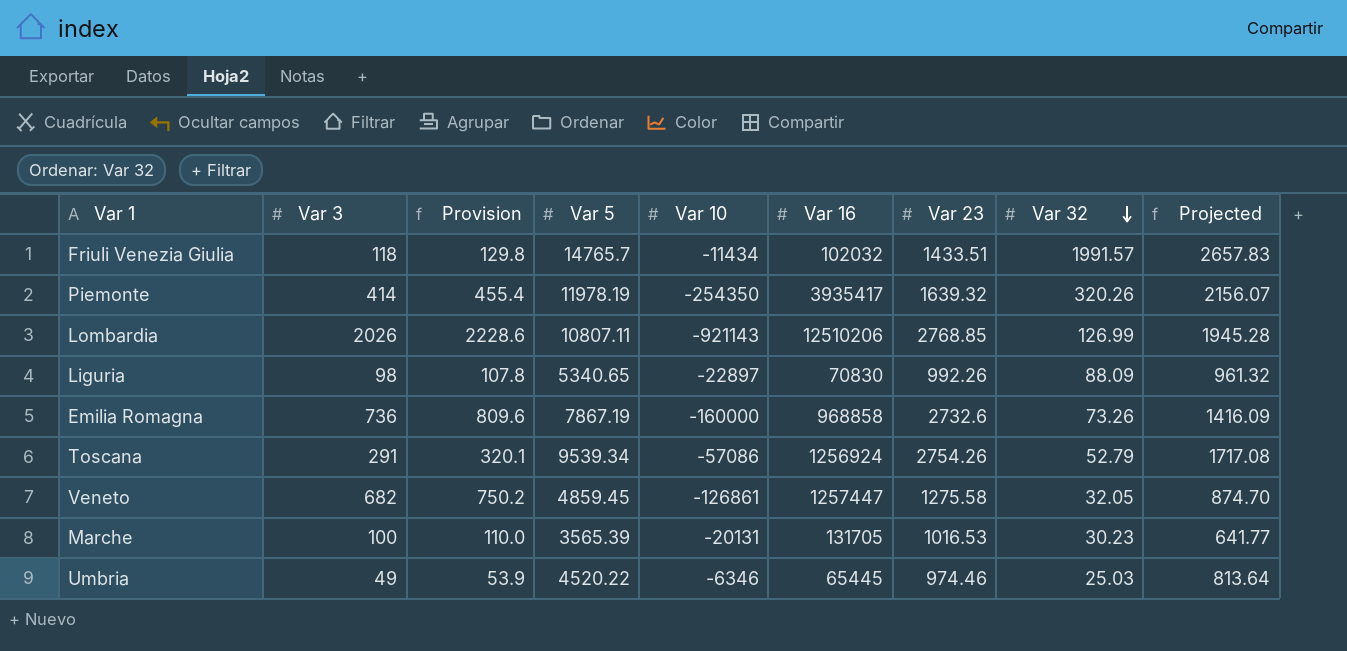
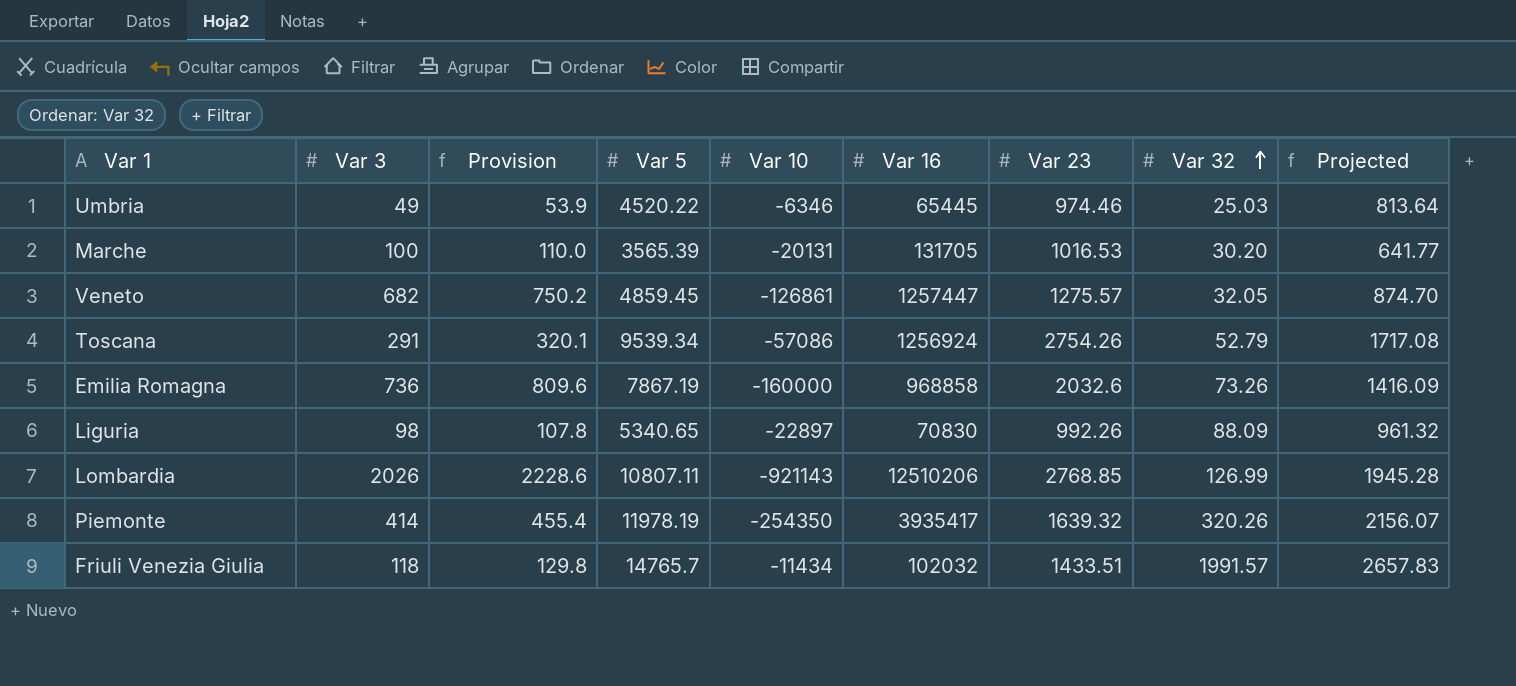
row order: Var 32 descending -> Var 32 ascending
Marche | Var 32: 30.23 -> 30.20
Veneto | Var 23: 1275.58 -> 1275.57
Emilia Romagna | Var 23: 2732.6 -> 2032.6

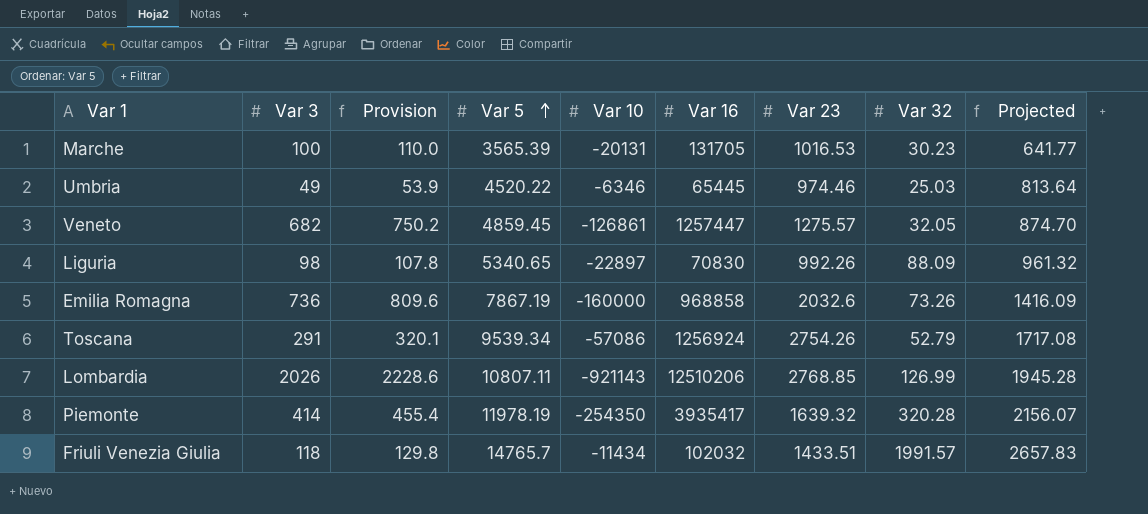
row order: Var 32 ascending -> Var 5 ascending
Marche | Var 32: 30.20 -> 30.23
Piemonte | Var 32: 320.26 -> 320.28

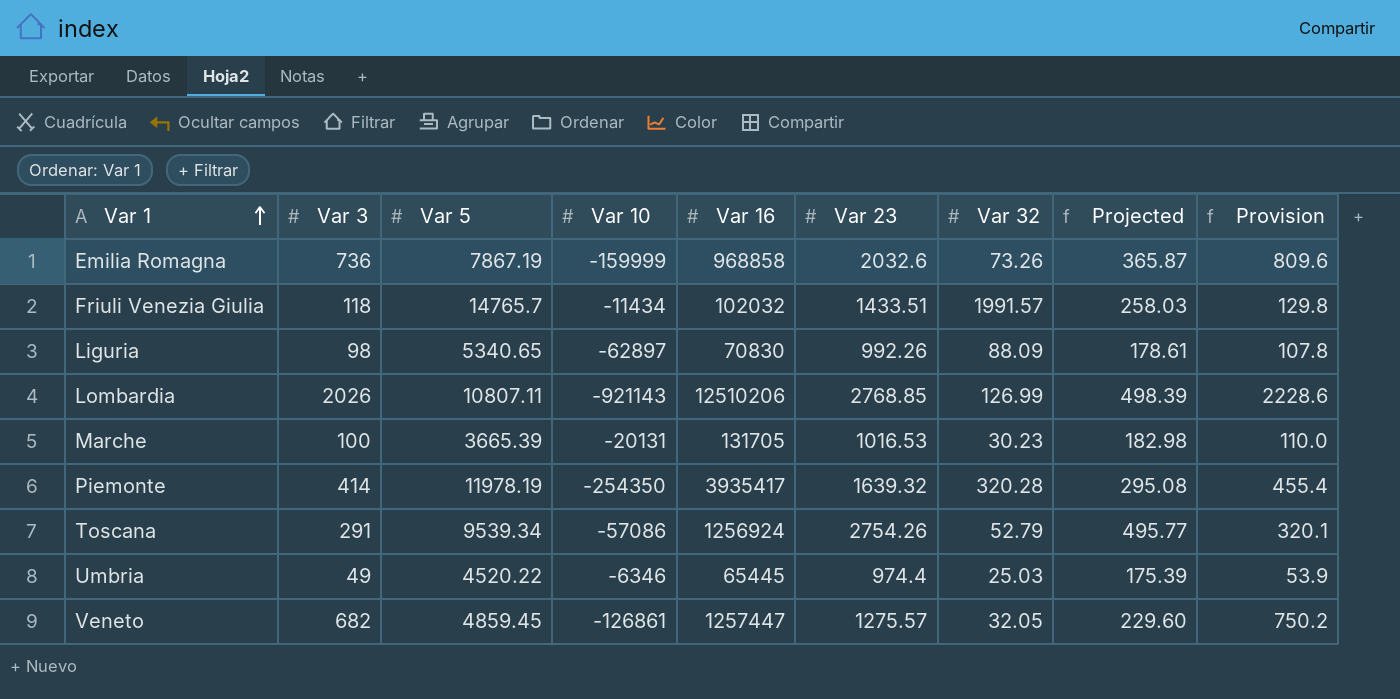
row order: Var 5 ascending -> Var 1 ascending
column Projected | formula: [Var 5] * 0.18 -> [Var 23] * 0.18
column Provision | position: 3 -> 9
Emilia Romagna | Var 10: -160000 -> -159999
Liguria | Var 10: -22897 -> -62897
Marche | Var 5: 3565.39 -> 3665.39
Umbria | Var 23: 974.46 -> 974.4

